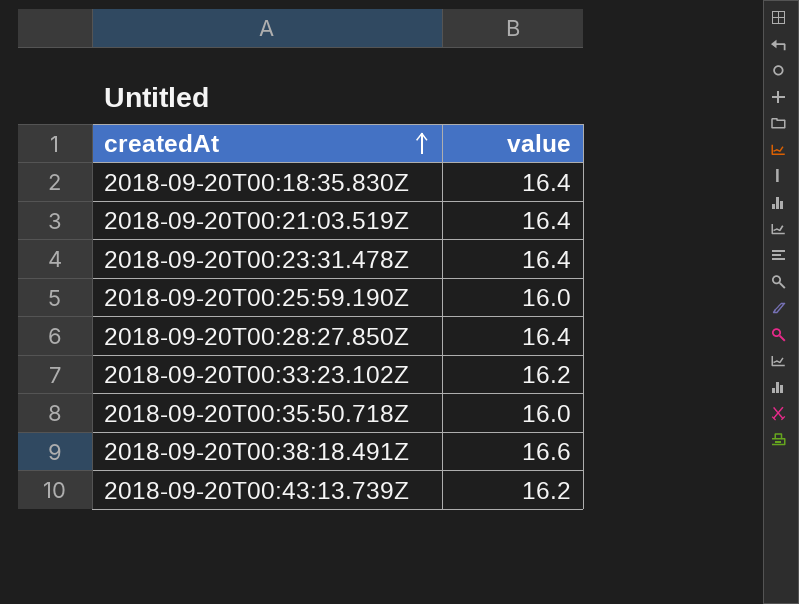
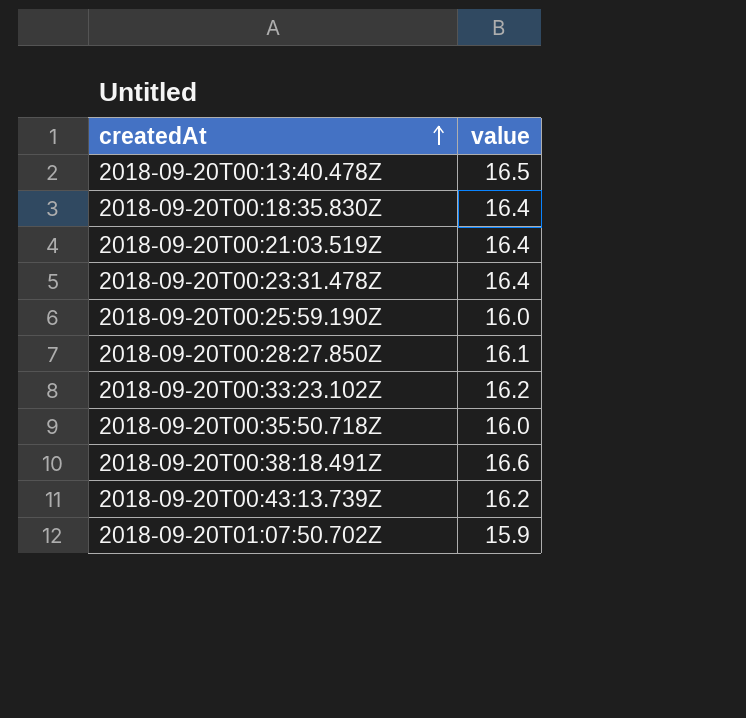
row 2018-09-20T00:13:40.478Z: none -> 16.5
2018-09-20T00:28:27.850Z | value: 16.4 -> 16.1
row 2018-09-20T01:07:50.702Z: none -> 15.9

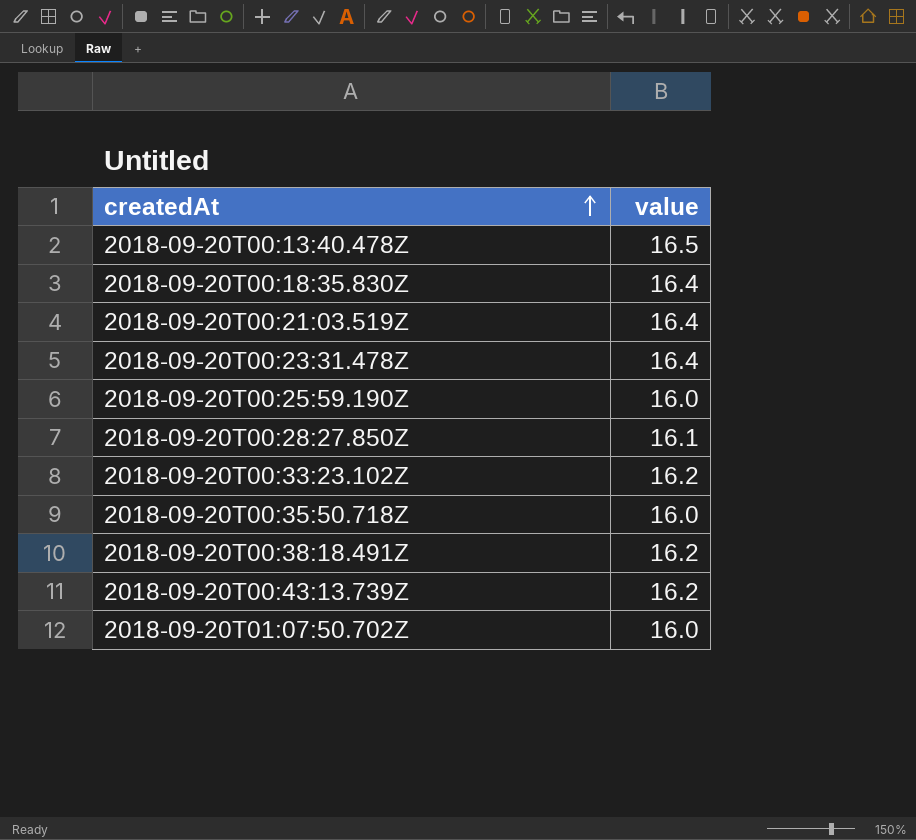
2018-09-20T00:38:18.491Z | value: 16.6 -> 16.2
2018-09-20T01:07:50.702Z | value: 15.9 -> 16.0

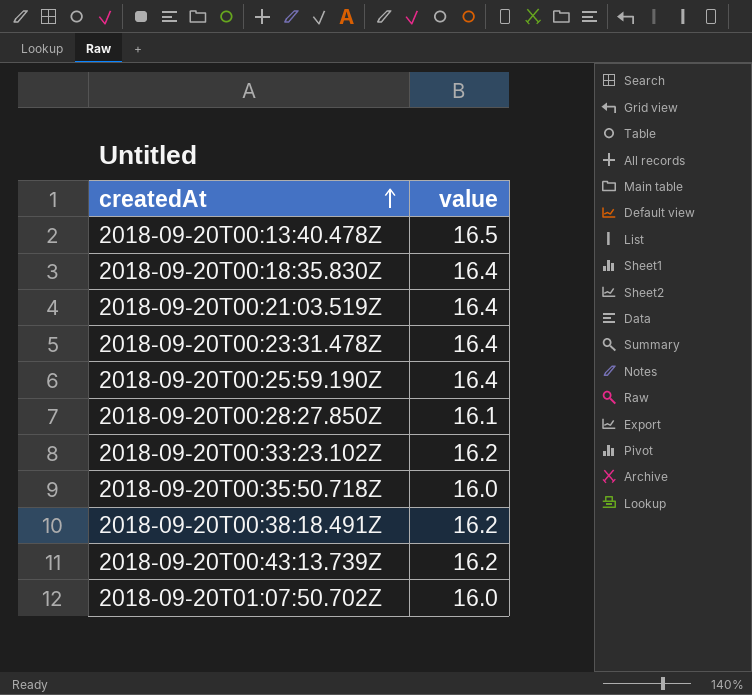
2018-09-20T00:25:59.190Z | value: 16.0 -> 16.4

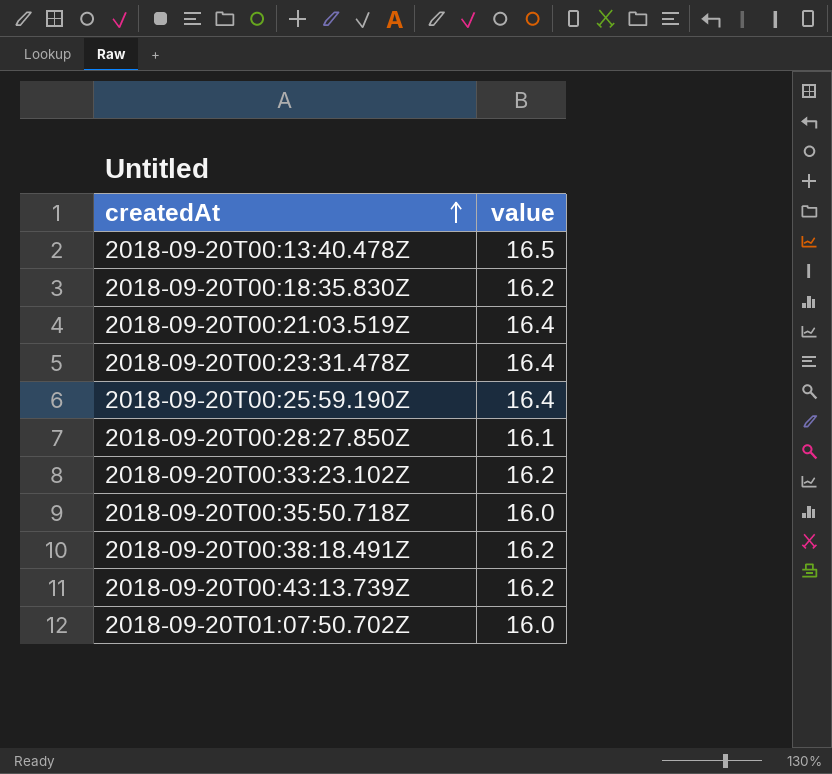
2018-09-20T00:18:35.830Z | value: 16.4 -> 16.2

